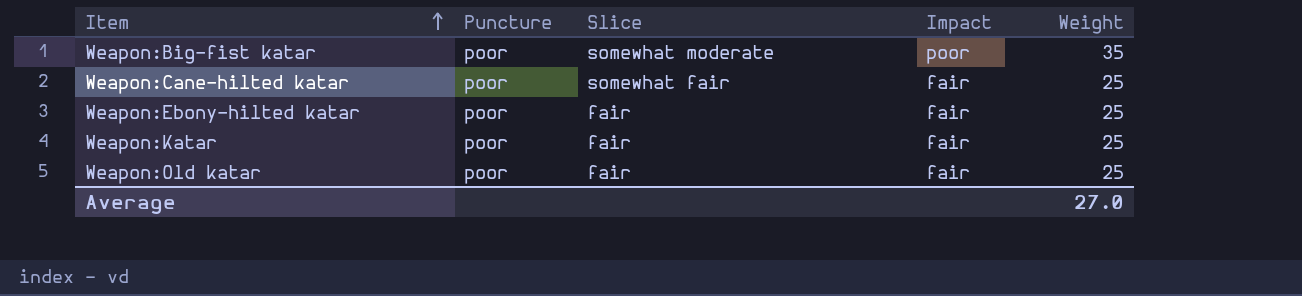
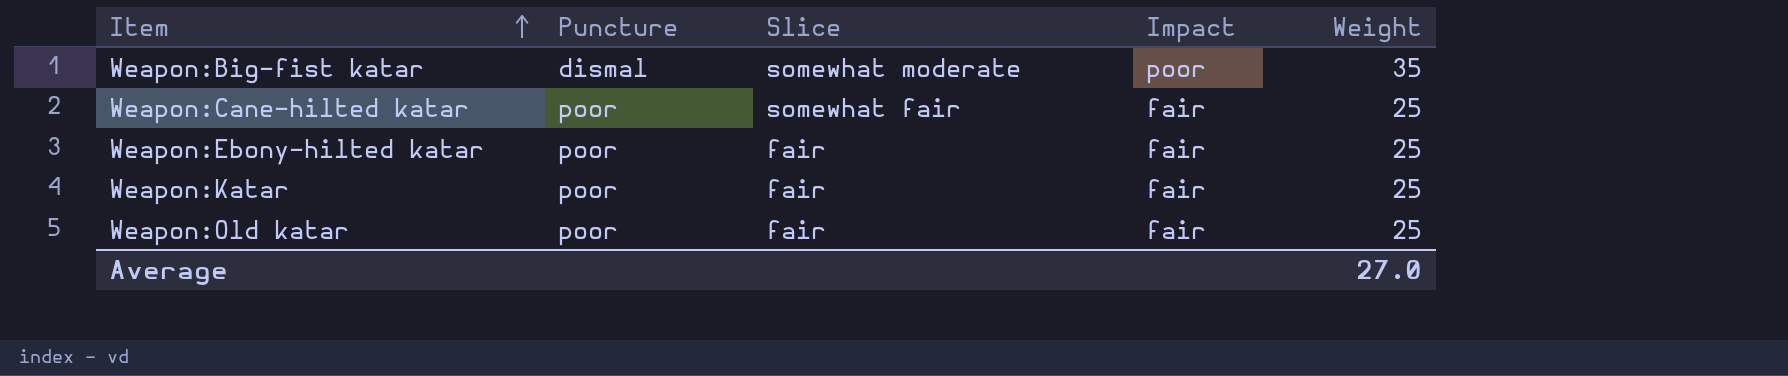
Weapon:Big-fist katar | Puncture: poor -> dismal

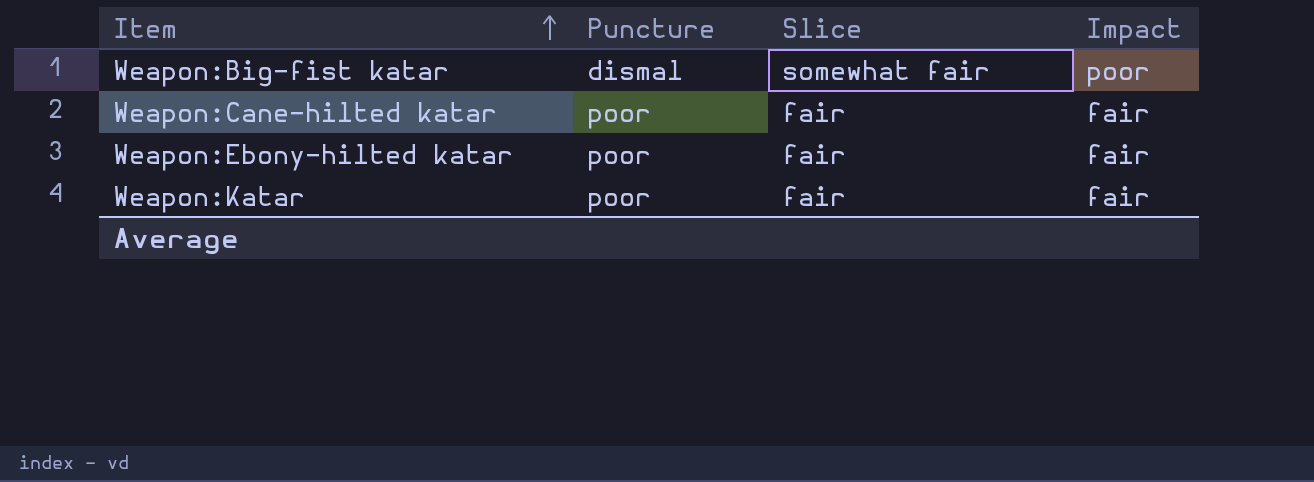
column Weight | position: 5 -> none
row Weapon:Old katar: poor | fair | fair | 25 -> none
Weapon:Big-fist katar | Slice: somewhat moderate -> somewhat fair
Weapon:Cane-hilted katar | Slice: somewhat fair -> fair

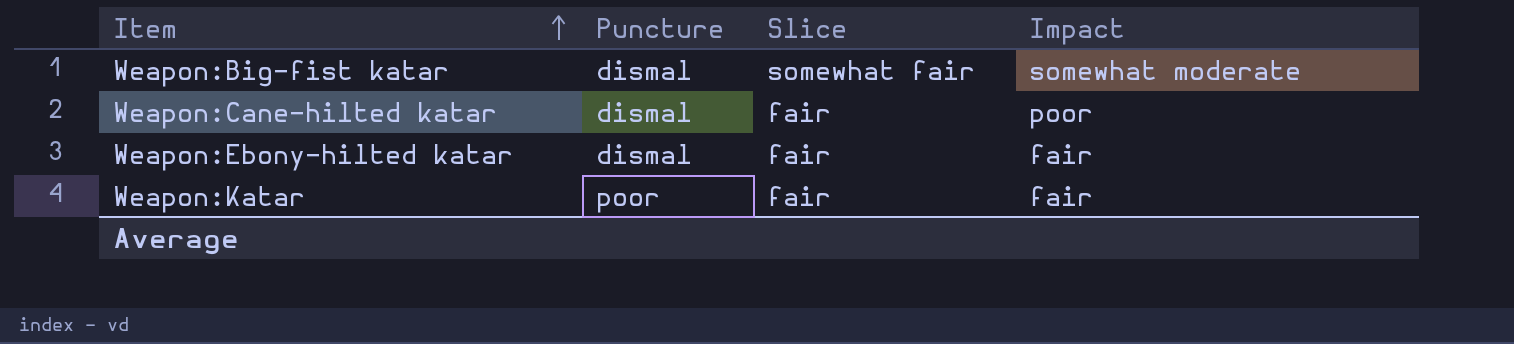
Weapon:Big-fist katar | Impact: poor -> somewhat moderate
Weapon:Cane-hilted katar | Puncture: poor -> dismal
Weapon:Cane-hilted katar | Impact: fair -> poor
Weapon:Ebony-hilted katar | Puncture: poor -> dismal

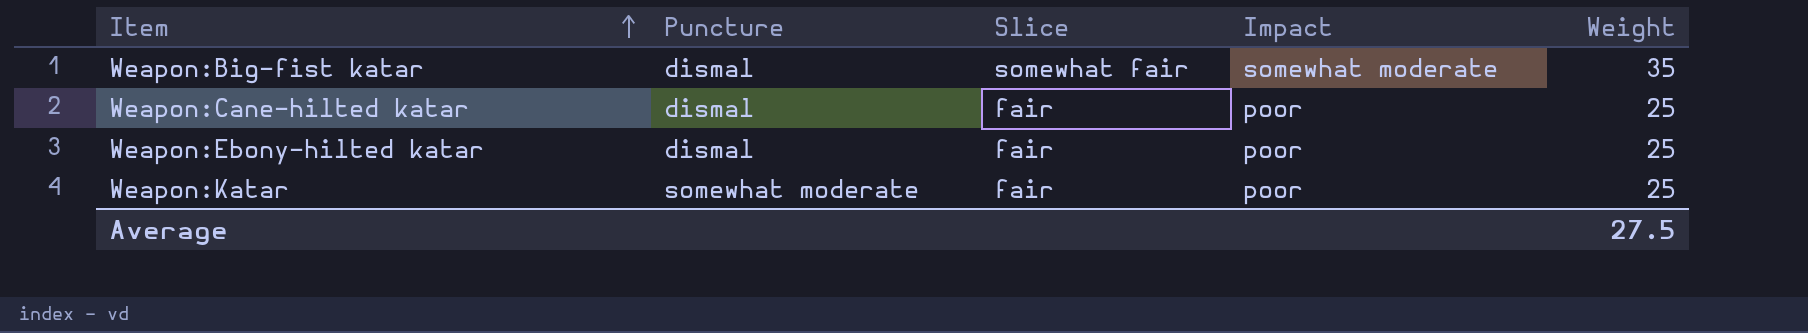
column Weight | position: none -> 5
Weapon:Ebony-hilted katar | Impact: fair -> poor
Weapon:Katar | Puncture: poor -> somewhat moderate
Weapon:Katar | Impact: fair -> poor

